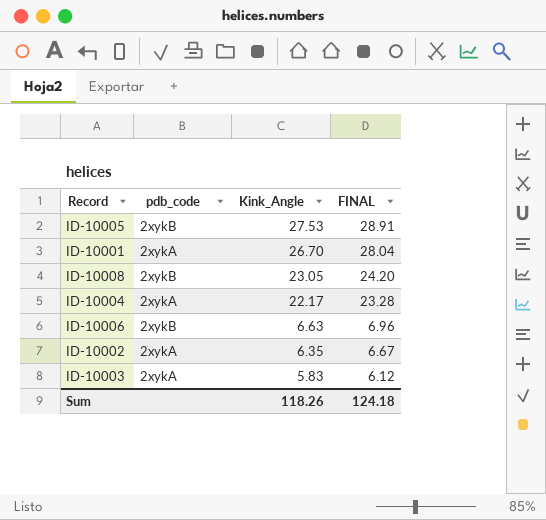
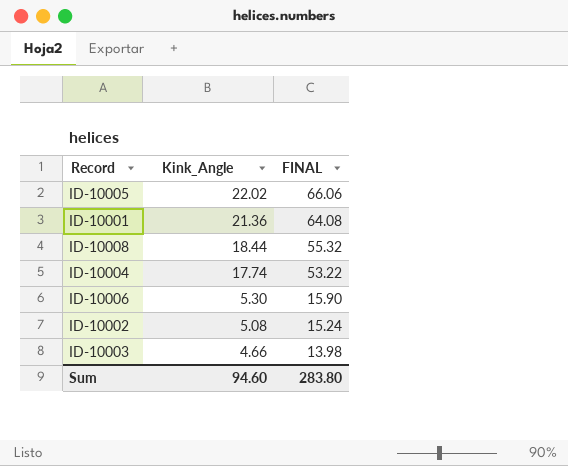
column pdb_code | position: 2 -> none
column FINAL | formula: [Kink_Angle] * 1.05 -> [Kink_Angle] * 3
ID-10005 | Kink_Angle: 27.53 -> 22.02
ID-10001 | Kink_Angle: 26.70 -> 21.36
ID-10008 | Kink_Angle: 23.05 -> 18.44
ID-10004 | Kink_Angle: 22.17 -> 17.74
ID-10006 | Kink_Angle: 6.63 -> 5.30
ID-10002 | Kink_Angle: 6.35 -> 5.08
ID-10003 | Kink_Angle: 5.83 -> 4.66
Sum | Kink_Angle: 118.26 -> 94.60
Sum | FINAL: 124.18 -> 283.80

